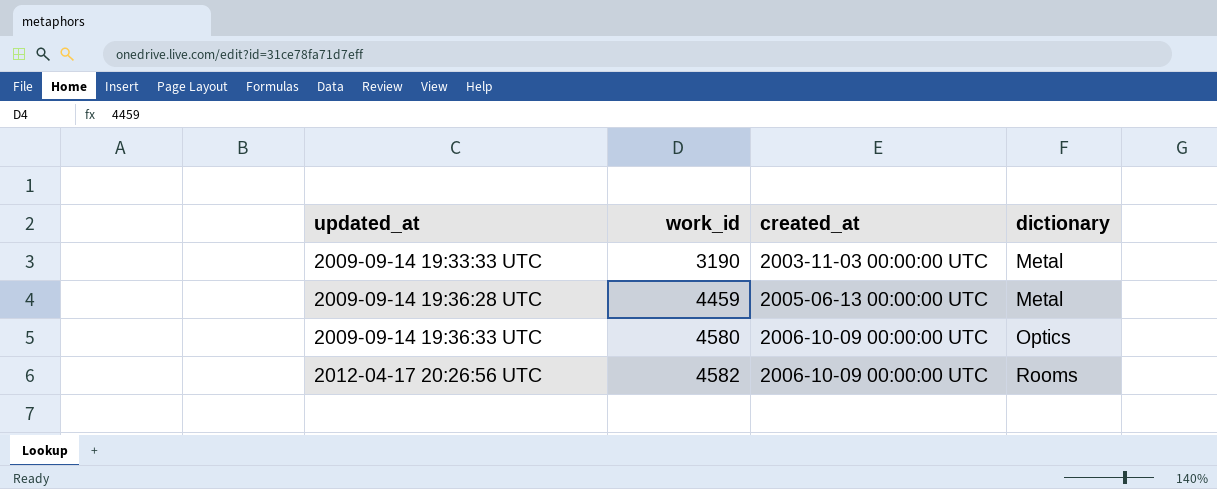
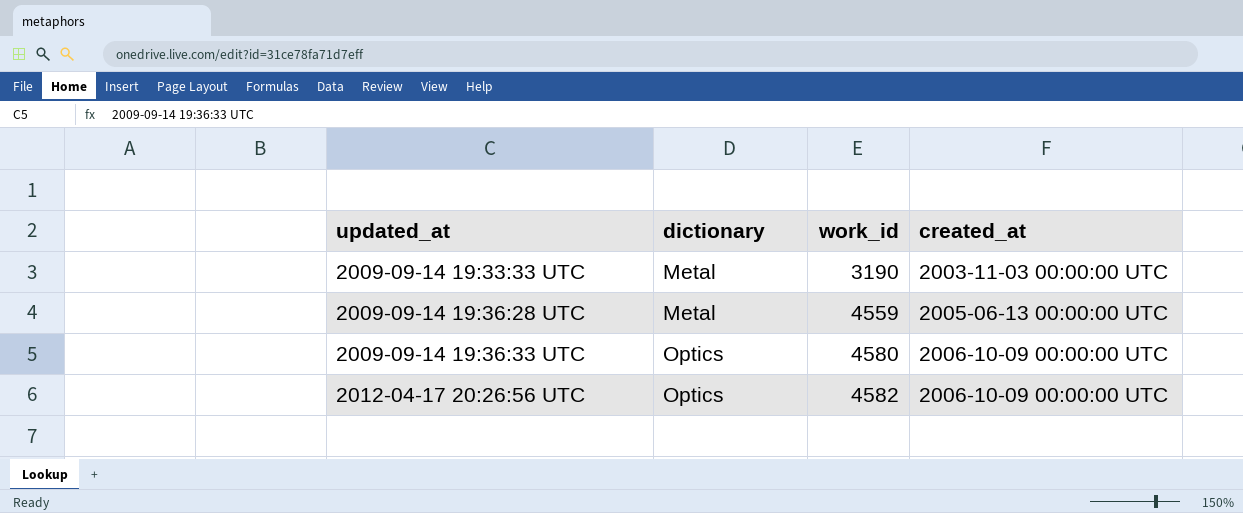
column dictionary | position: 4 -> 2
2009-09-14 19:36:28 UTC | work_id: 4459 -> 4559
2012-04-17 20:26:56 UTC | dictionary: Rooms -> Optics

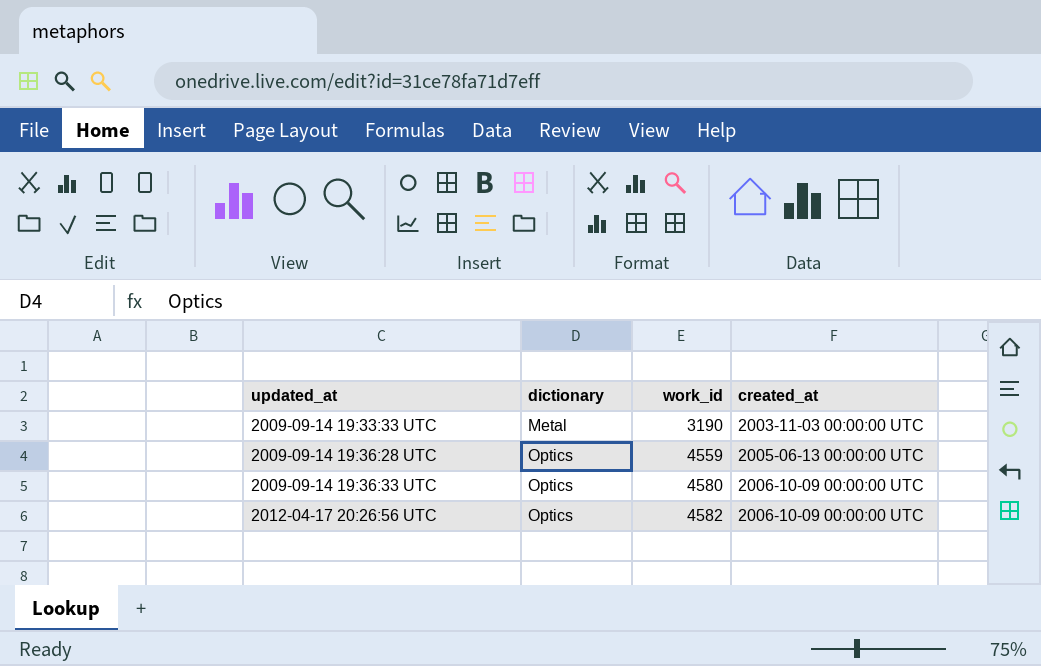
2009-09-14 19:36:28 UTC | dictionary: Metal -> Optics

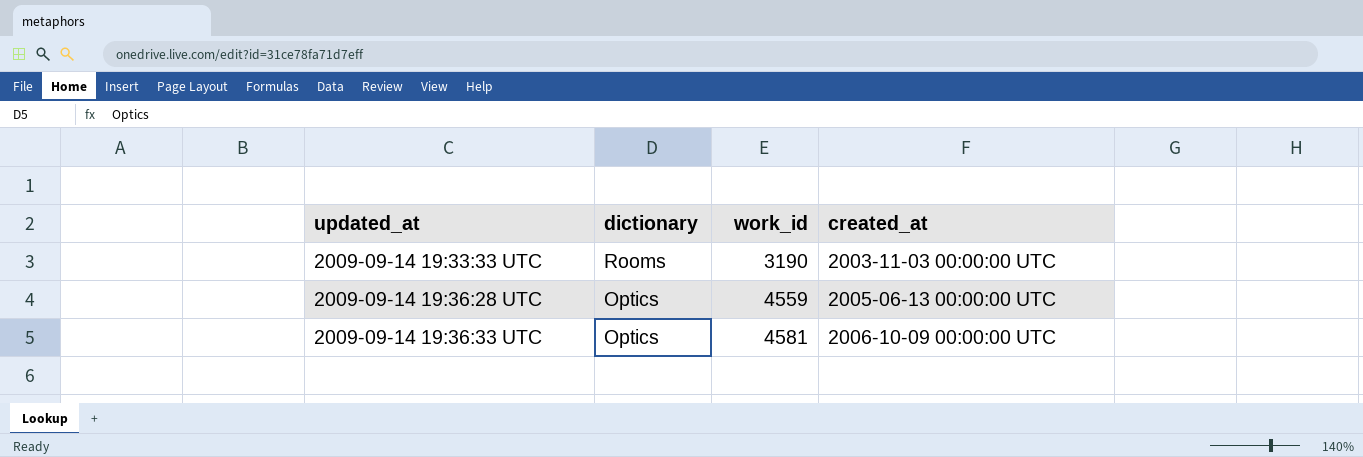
row 2012-04-17 20:26:56 UTC: Optics | 4582 | 2006-10-09 00:00:00 UTC -> none
2009-09-14 19:33:33 UTC | dictionary: Metal -> Rooms
2009-09-14 19:36:33 UTC | work_id: 4580 -> 4581

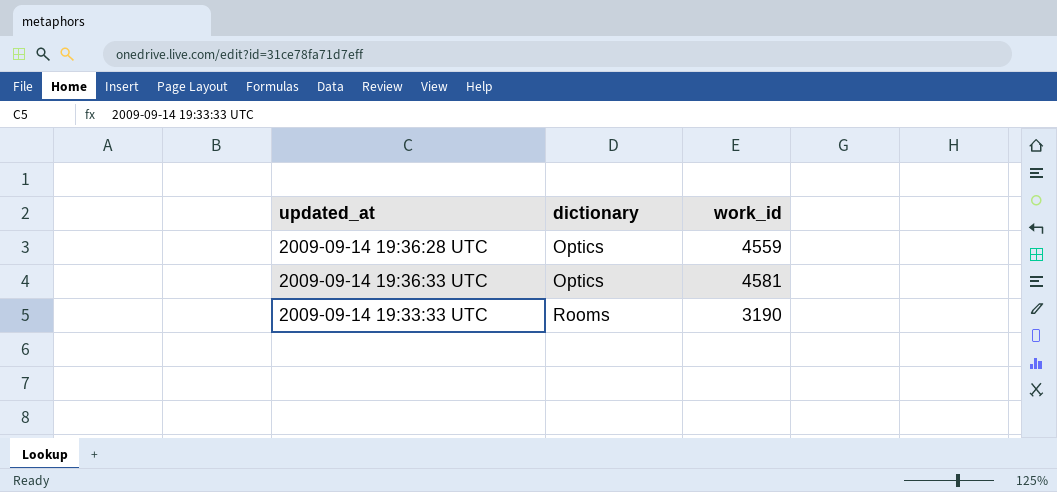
row order: updated_at ascending -> dictionary ascending
column created_at | position: 4 -> none

